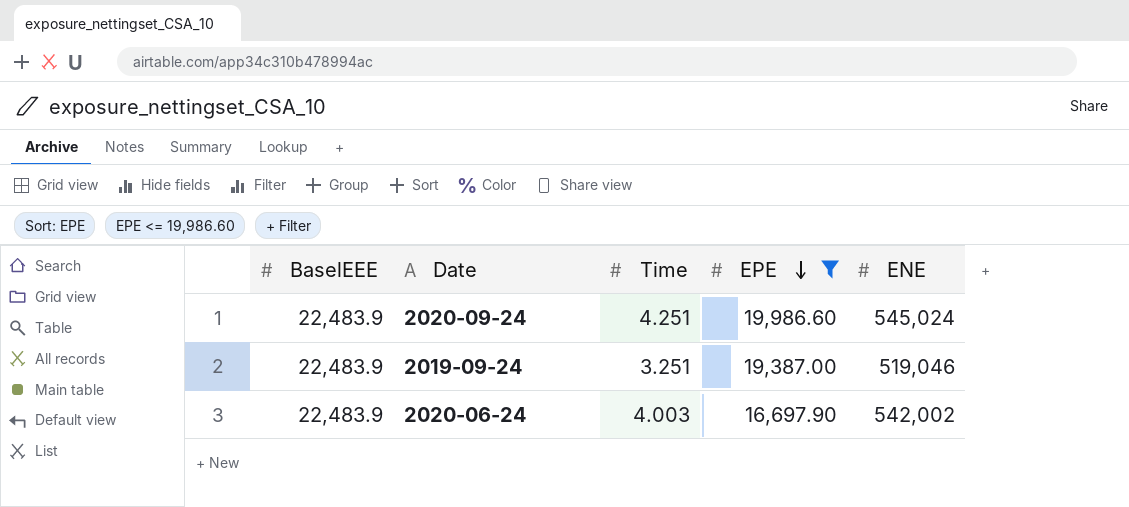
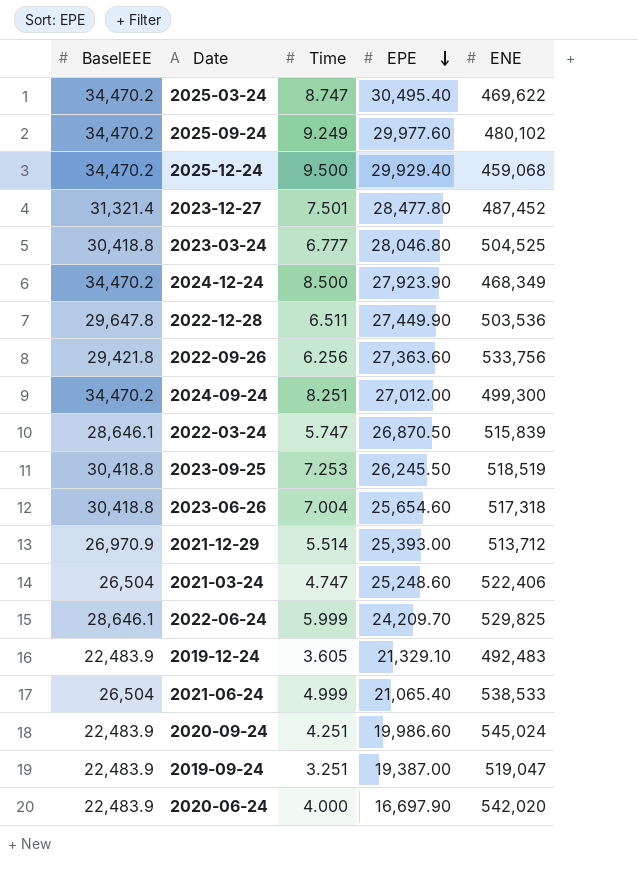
filter: EPE <= 19,986.60 -> none
2019-09-24 | ENE: 519,046 -> 519,047
2020-06-24 | Time: 4.003 -> 4.000
2020-06-24 | ENE: 542,002 -> 542,020

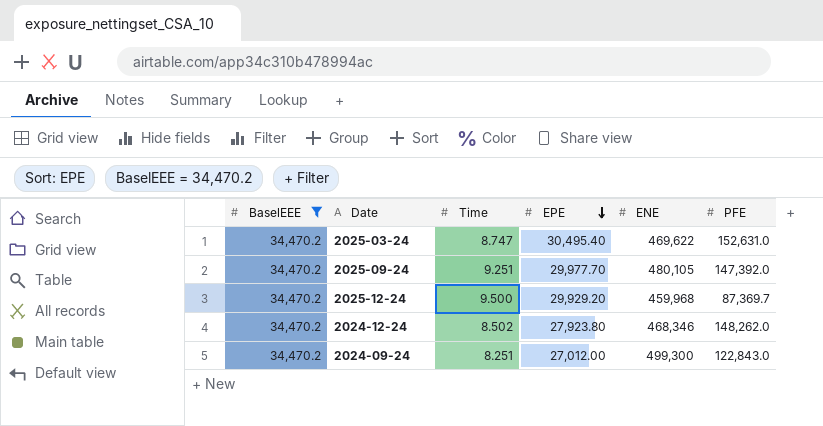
filter: none -> BaselEEE = 34,470.2
column PFE | position: none -> 6
2025-09-24 | Time: 9.249 -> 9.251
2025-09-24 | EPE: 29,977.60 -> 29,977.70
2025-09-24 | ENE: 480,102 -> 480,105
2025-12-24 | EPE: 29,929.40 -> 29,929.20
2025-12-24 | ENE: 459,068 -> 459,968
2024-12-24 | Time: 8.500 -> 8.502
2024-12-24 | EPE: 27,923.90 -> 27,923.80
2024-12-24 | ENE: 468,349 -> 468,346

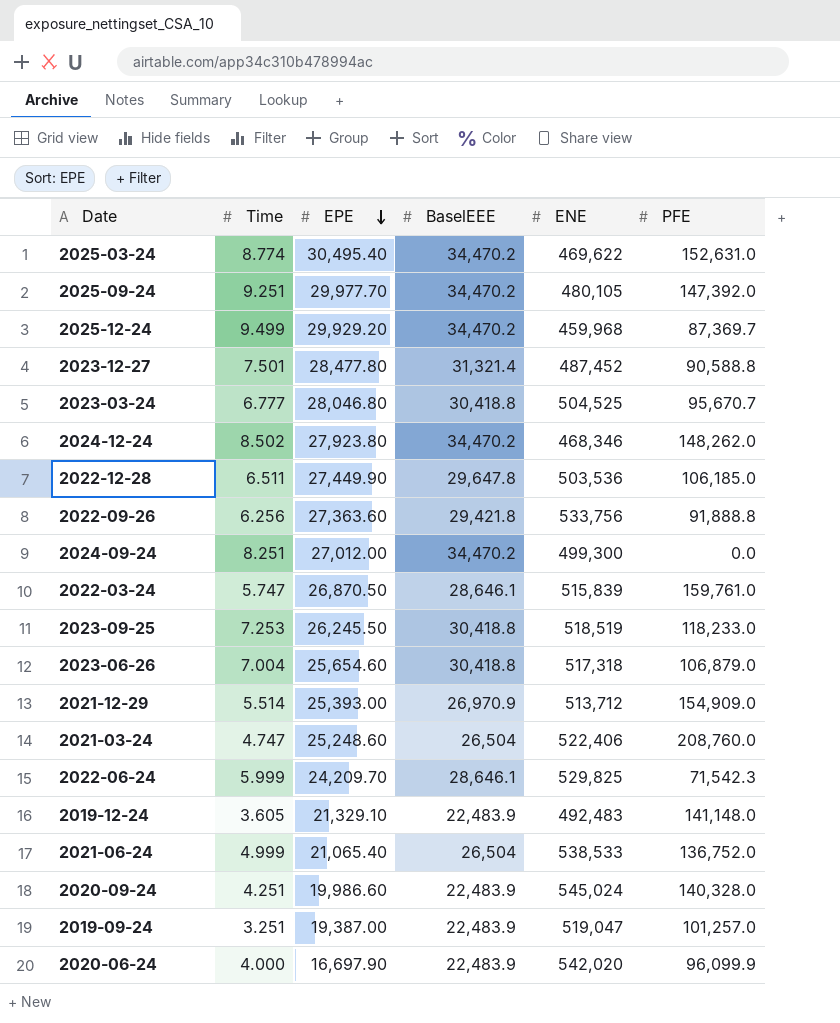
filter: BaselEEE = 34,470.2 -> none
column BaselEEE | position: 1 -> 4
2025-03-24 | Time: 8.747 -> 8.774
2025-12-24 | Time: 9.500 -> 9.499
2024-09-24 | PFE: 122,843.0 -> 0.0

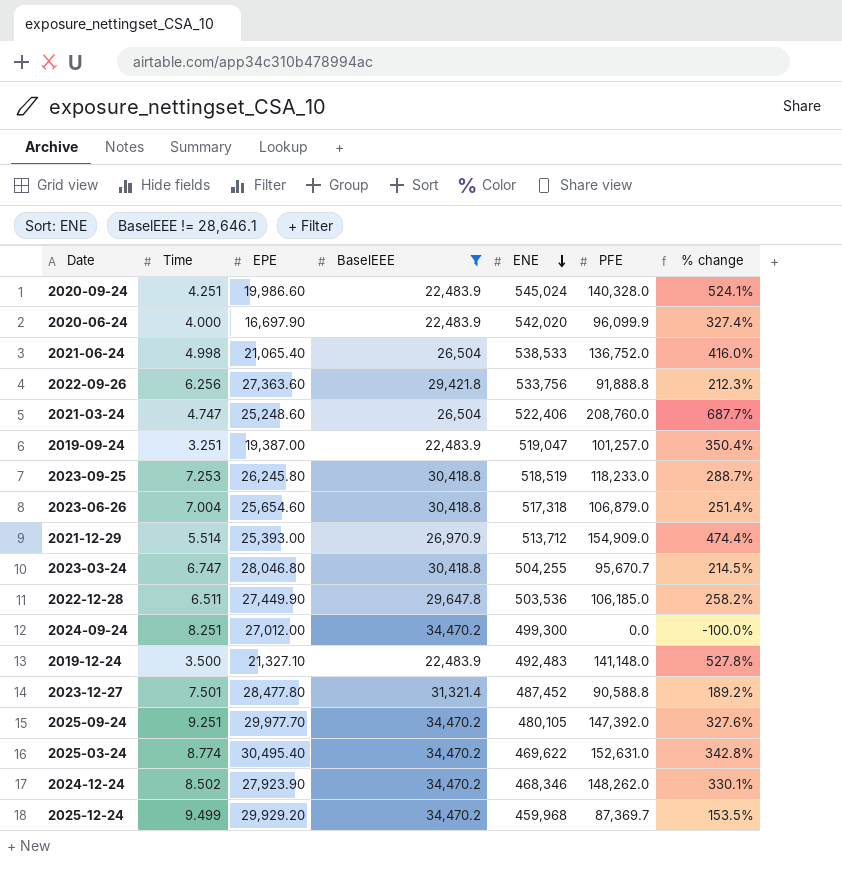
filter: none -> BaselEEE != 28,646.1
row order: EPE descending -> ENE descending
column % change | formula: none -> ([PFE] - [BaselEEE]) / [BaselEEE]
2021-06-24 | Time: 4.999 -> 4.998
2023-09-25 | EPE: 26,245.50 -> 26,245.80
2023-03-24 | Time: 6.777 -> 6.747
2023-03-24 | ENE: 504,525 -> 504,255
2019-12-24 | Time: 3.605 -> 3.500
2019-12-24 | EPE: 21,329.10 -> 21,327.10
2024-12-24 | EPE: 27,923.80 -> 27,923.90

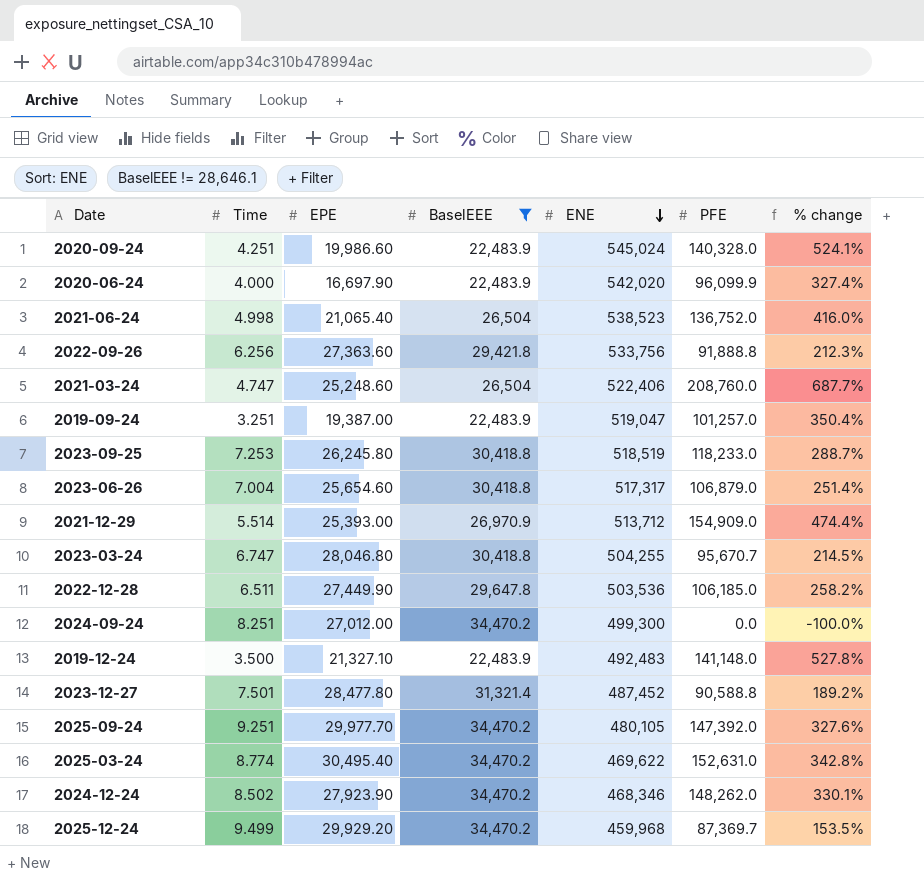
2021-06-24 | ENE: 538,533 -> 538,523
2023-06-26 | ENE: 517,318 -> 517,317

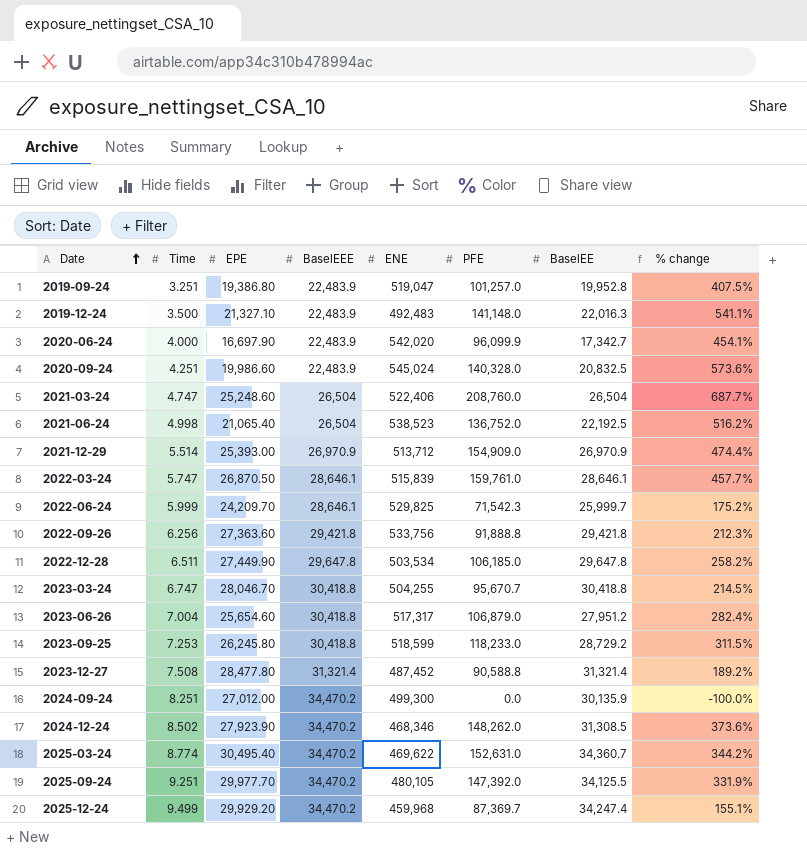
filter: BaselEEE != 28,646.1 -> none
row order: ENE descending -> Date ascending
column BaselEE | position: none -> 7
column % change | formula: ([PFE] - [BaselEEE]) / [BaselEEE] -> ([PFE] - [BaselEE]) / [BaselEE]
2019-09-24 | EPE: 19,387.00 -> 19,386.80
2022-12-28 | ENE: 503,536 -> 503,534
2023-03-24 | EPE: 28,046.80 -> 28,046.70
2023-09-25 | ENE: 518,519 -> 518,599
2023-12-27 | Time: 7.501 -> 7.508

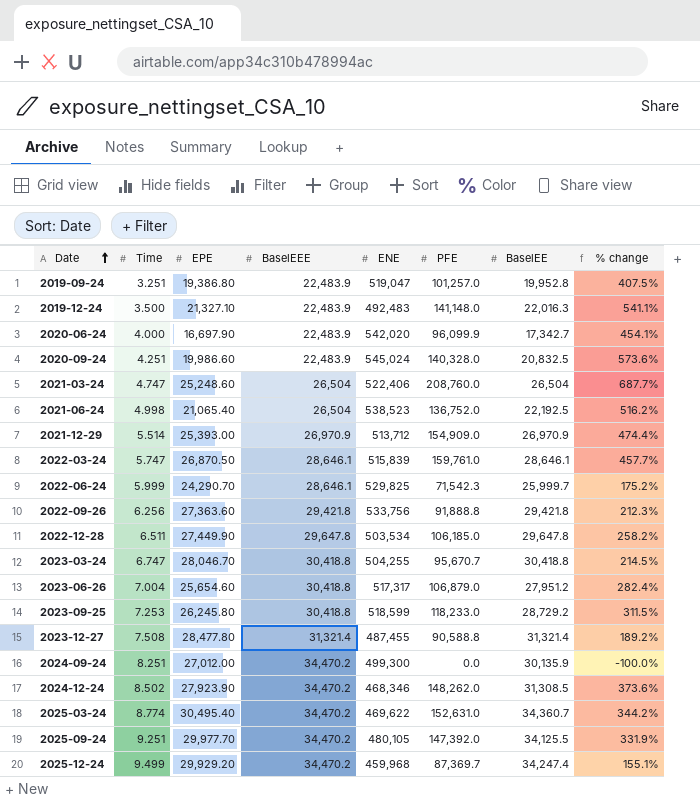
2022-06-24 | EPE: 24,209.70 -> 24,290.70
2023-12-27 | ENE: 487,452 -> 487,455

